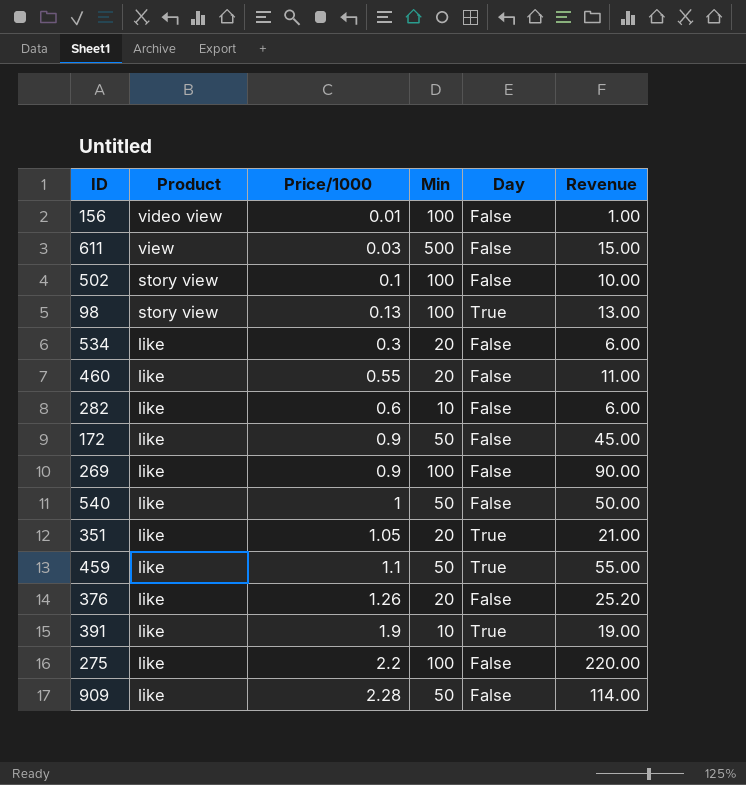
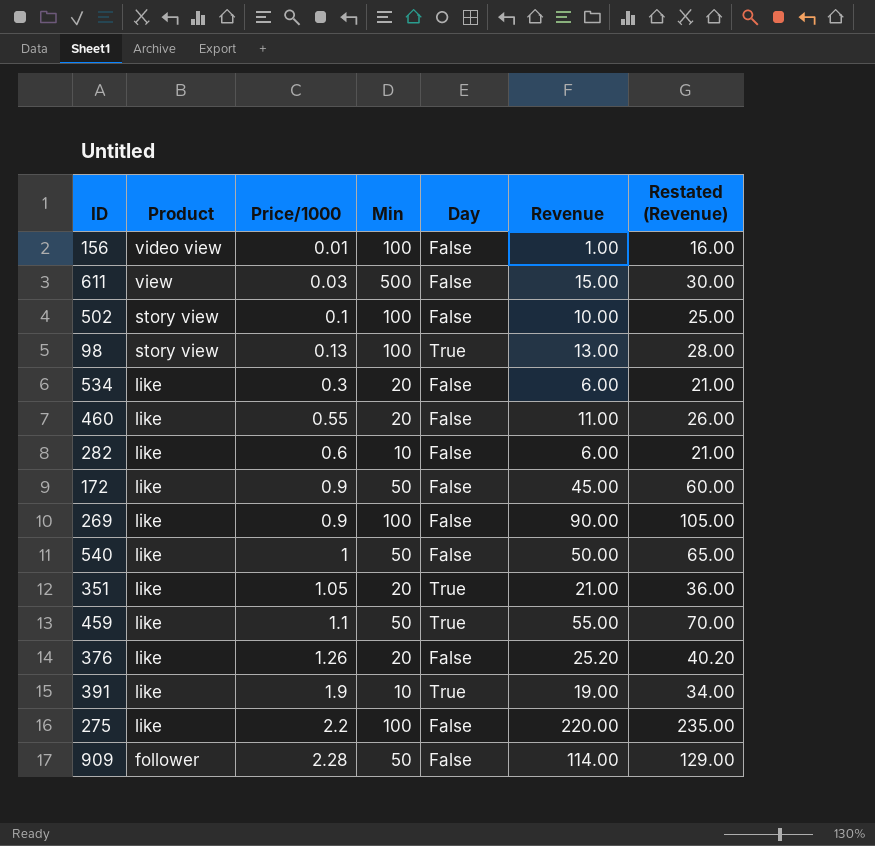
column Restated (Revenue) | formula: none -> [Revenue] + 15
909 | Product: like -> follower

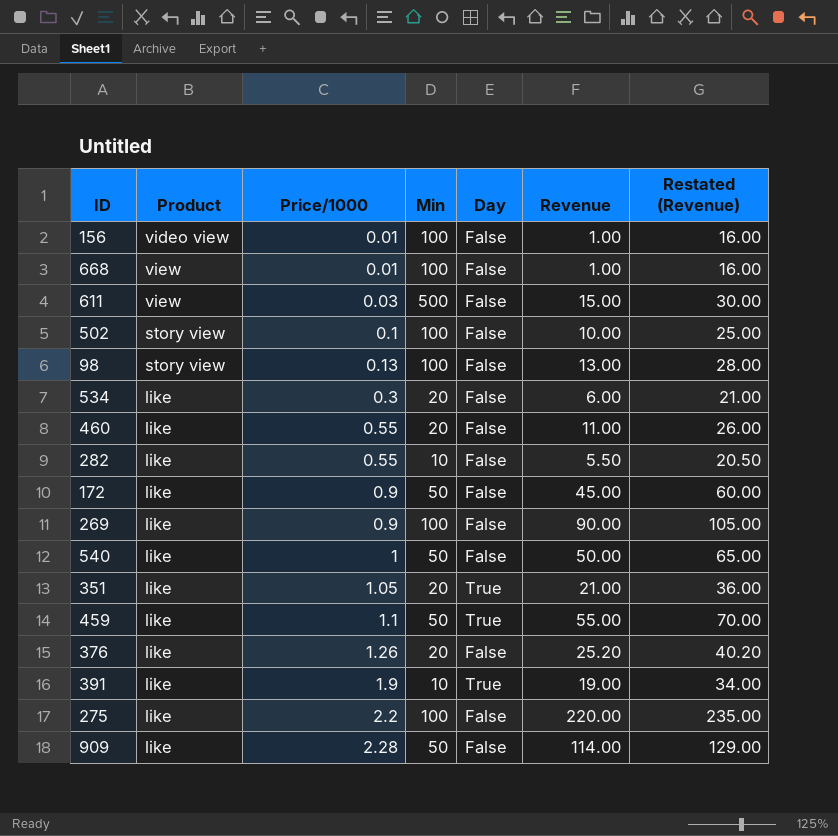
row 668: none -> view | 0.01 | 100 | False | 1.00 | 16.00
98 | Day: True -> False
282 | Price/1000: 0.6 -> 0.55
282 | Revenue: 6.00 -> 5.50
282 | Restated (Revenue): 21.00 -> 20.50
909 | Product: follower -> like

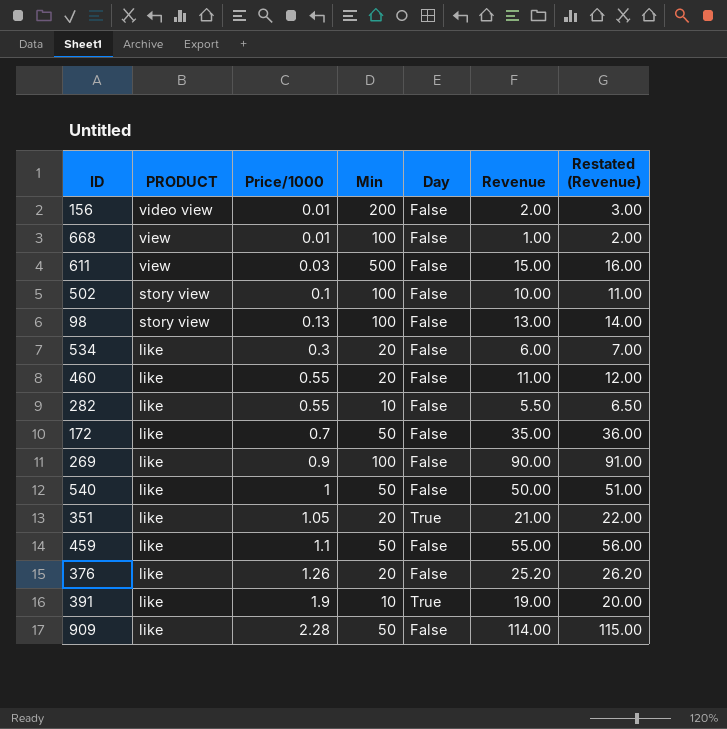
column name: Product -> PRODUCT
column Restated (Revenue) | formula: [Revenue] + 15 -> [Revenue] + 1
row 275: like | 2.2 | 100 | False | 220.00 | 235.00 -> none
156 | Min: 100 -> 200
156 | Revenue: 1.00 -> 2.00
172 | Price/1000: 0.9 -> 0.7
172 | Revenue: 45.00 -> 35.00
459 | Day: True -> False

